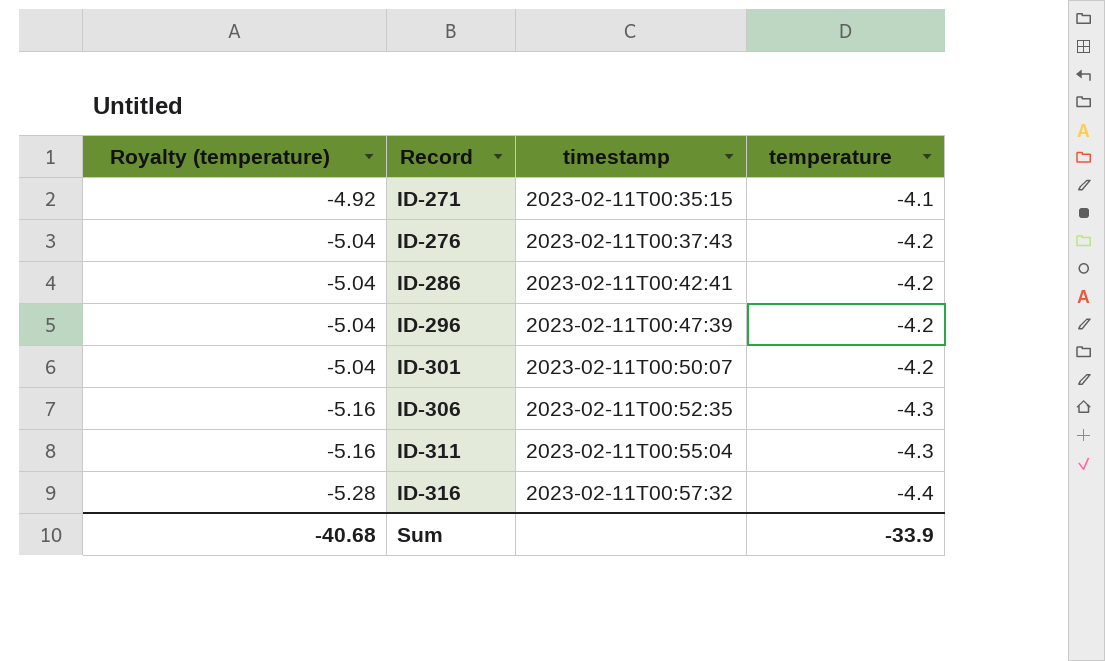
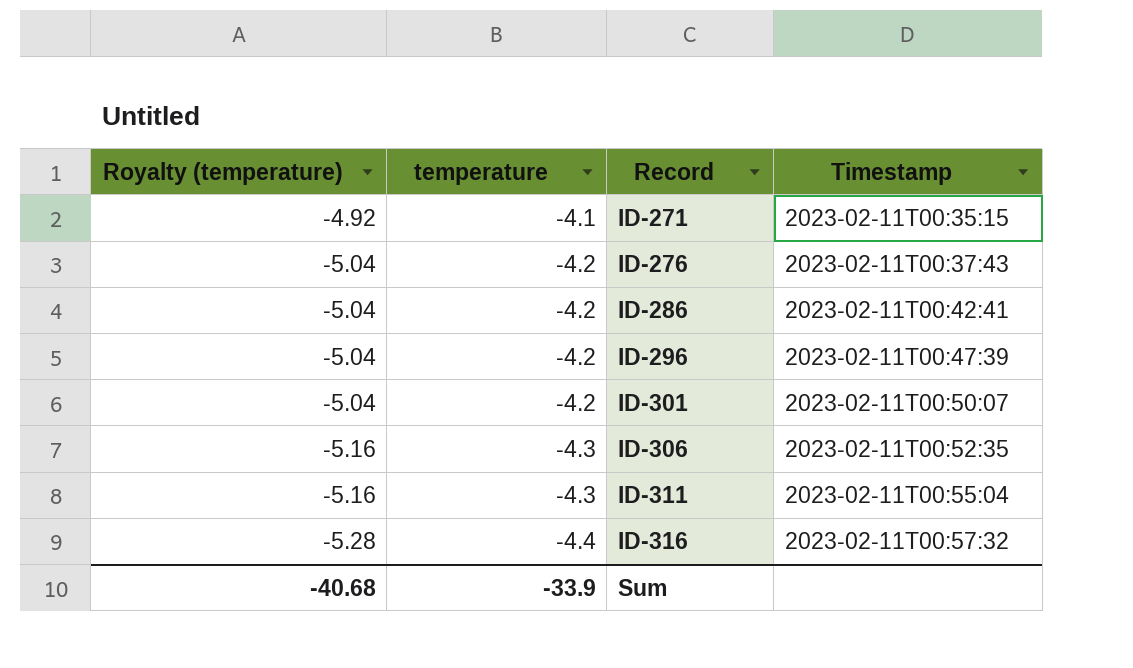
column temperature | position: 4 -> 2
column name: timestamp -> Timestamp

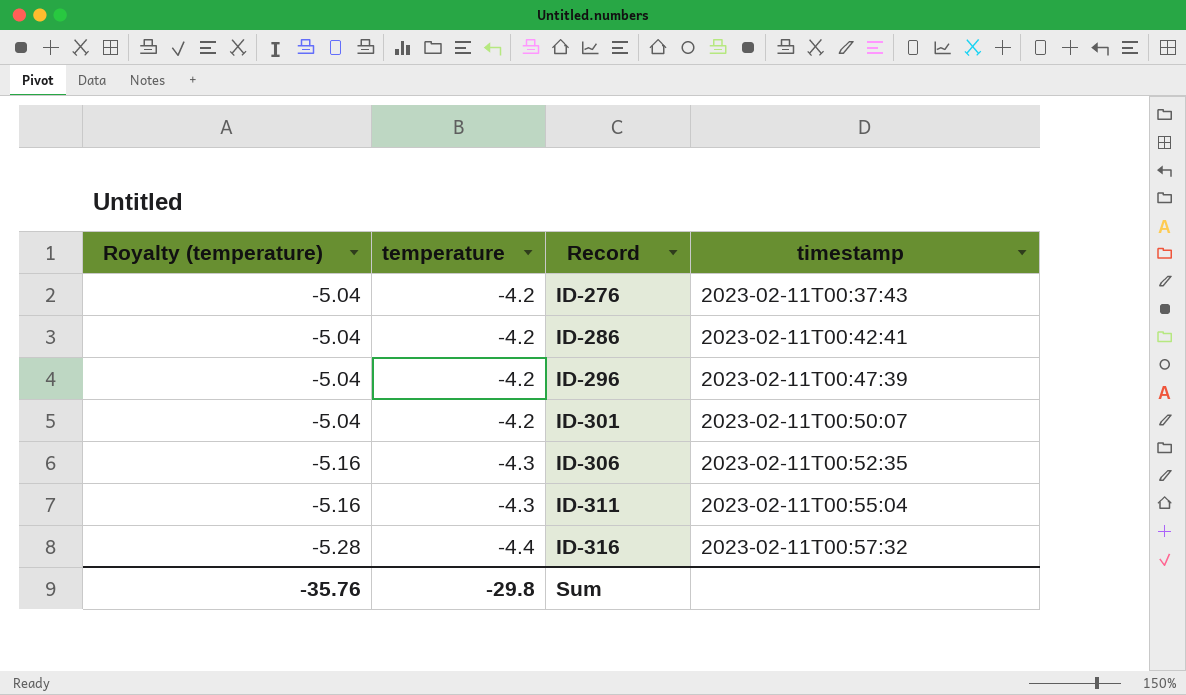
column name: Timestamp -> timestamp
row ID-271: -4.92 | -4.1 | 2023-02-11T00:35:15 -> none
Sum | Royalty (temperature): -40.68 -> -35.76
Sum | temperature: -33.9 -> -29.8

